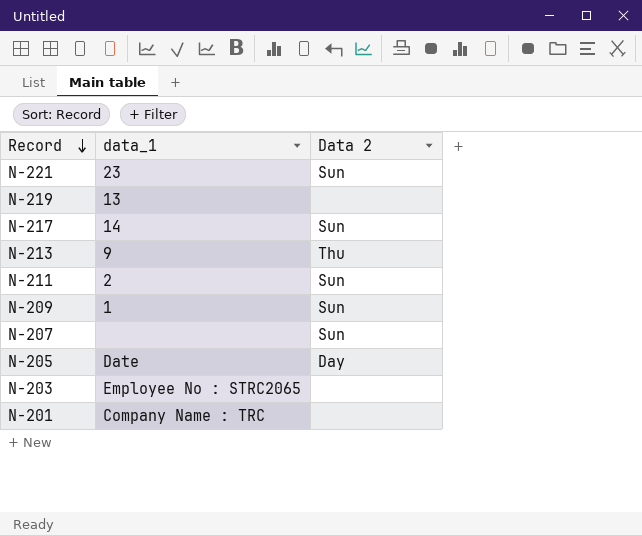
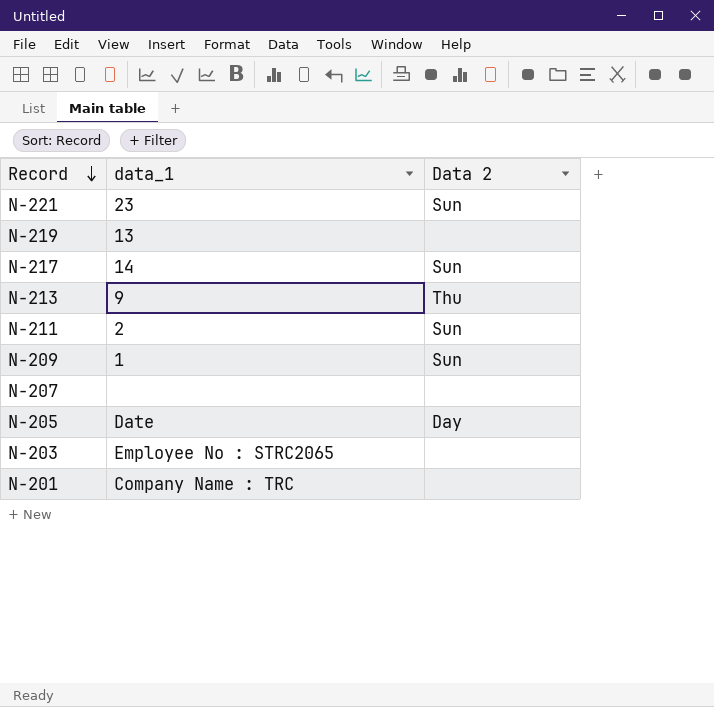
N-207 | Data 2: Sun -> none

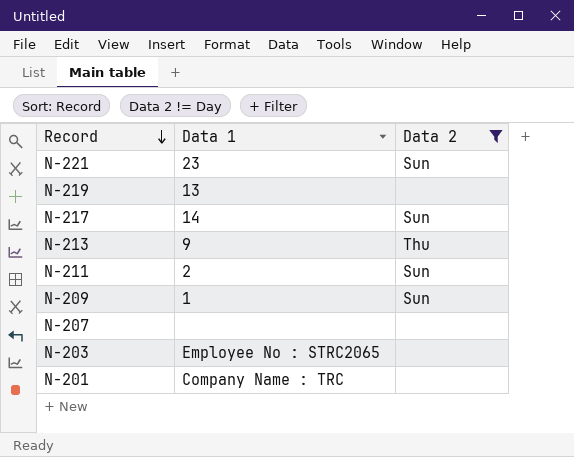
filter: none -> Data 2 != Day
column name: data_1 -> Data 1

